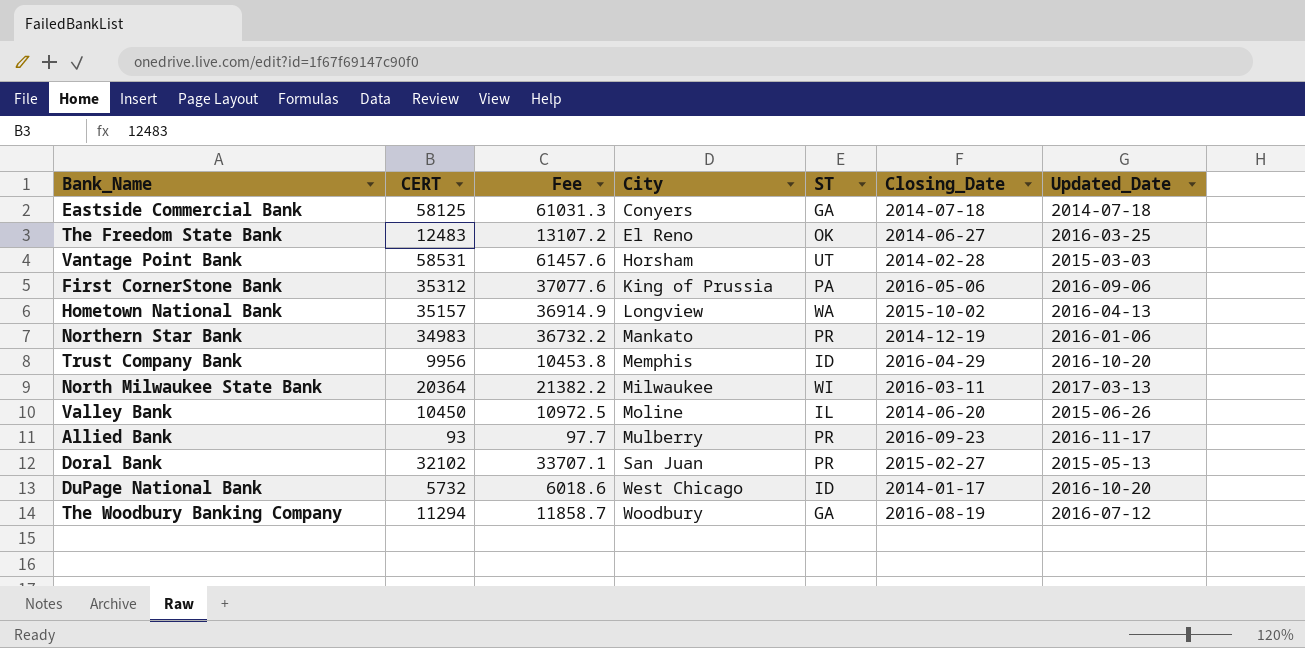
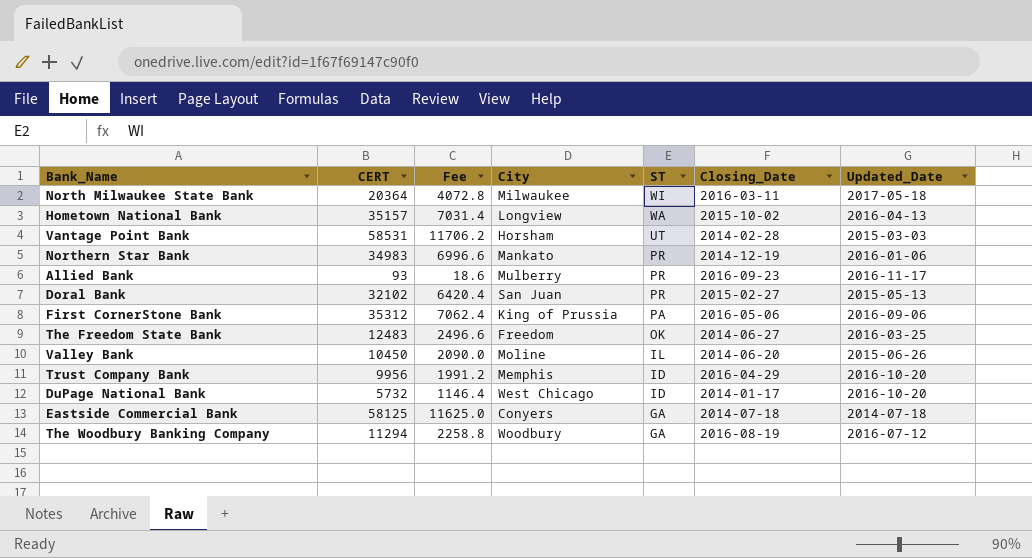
row order: City ascending -> ST descending
column Fee | formula: [CERT] * 1.05 -> [CERT] * 0.2
North Milwaukee State Bank | Updated_Date: 2017-03-13 -> 2017-05-18
The Freedom State Bank | City: El Reno -> Freedom

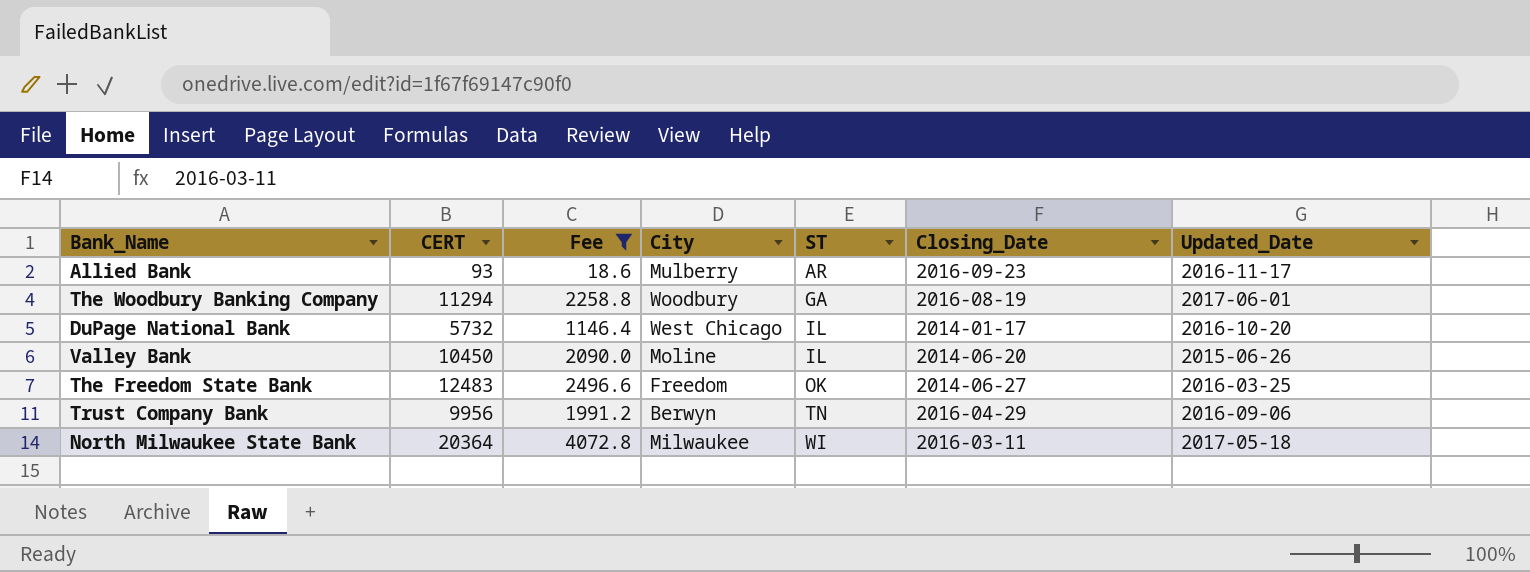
filter: none -> Fee <= 4072.8
row order: ST descending -> ST ascending
Allied Bank | ST: PR -> AR
The Woodbury Banking Company | Updated_Date: 2016-07-12 -> 2017-06-01
DuPage National Bank | ST: ID -> IL
Trust Company Bank | City: Memphis -> Berwyn
Trust Company Bank | ST: ID -> TN
Trust Company Bank | Updated_Date: 2016-10-20 -> 2016-09-06

